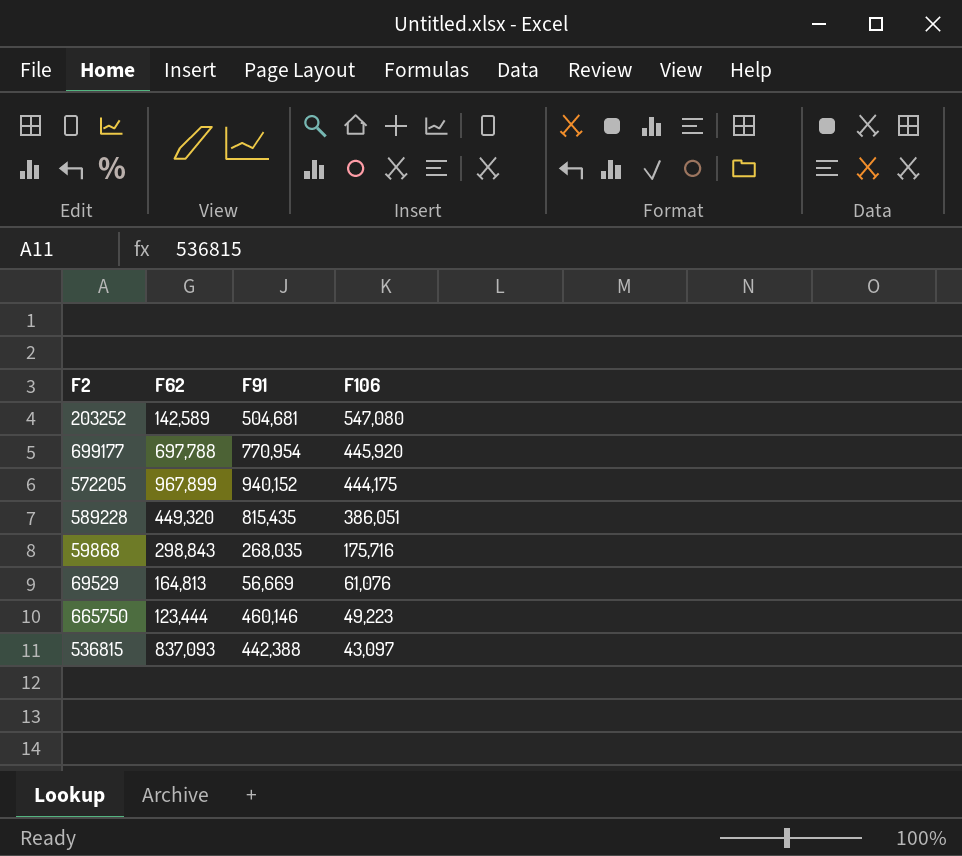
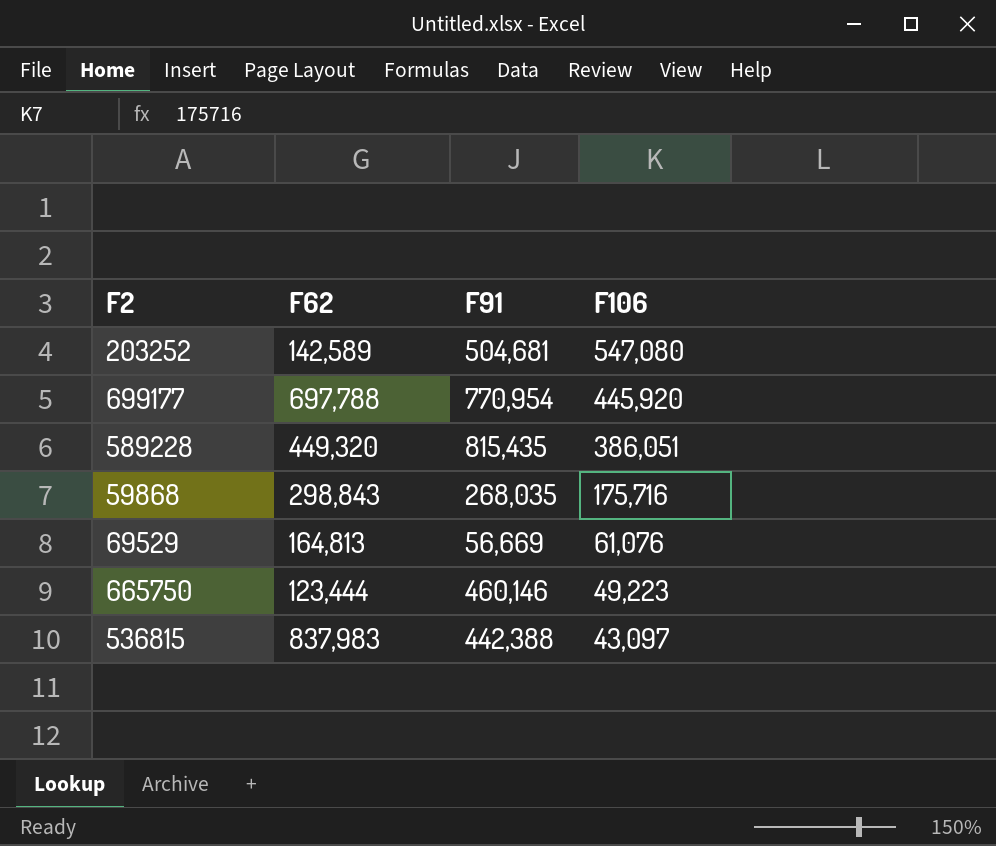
row 572205: 967,899 | 940,152 | 444,175 -> none
536815 | F62: 837,093 -> 837,983

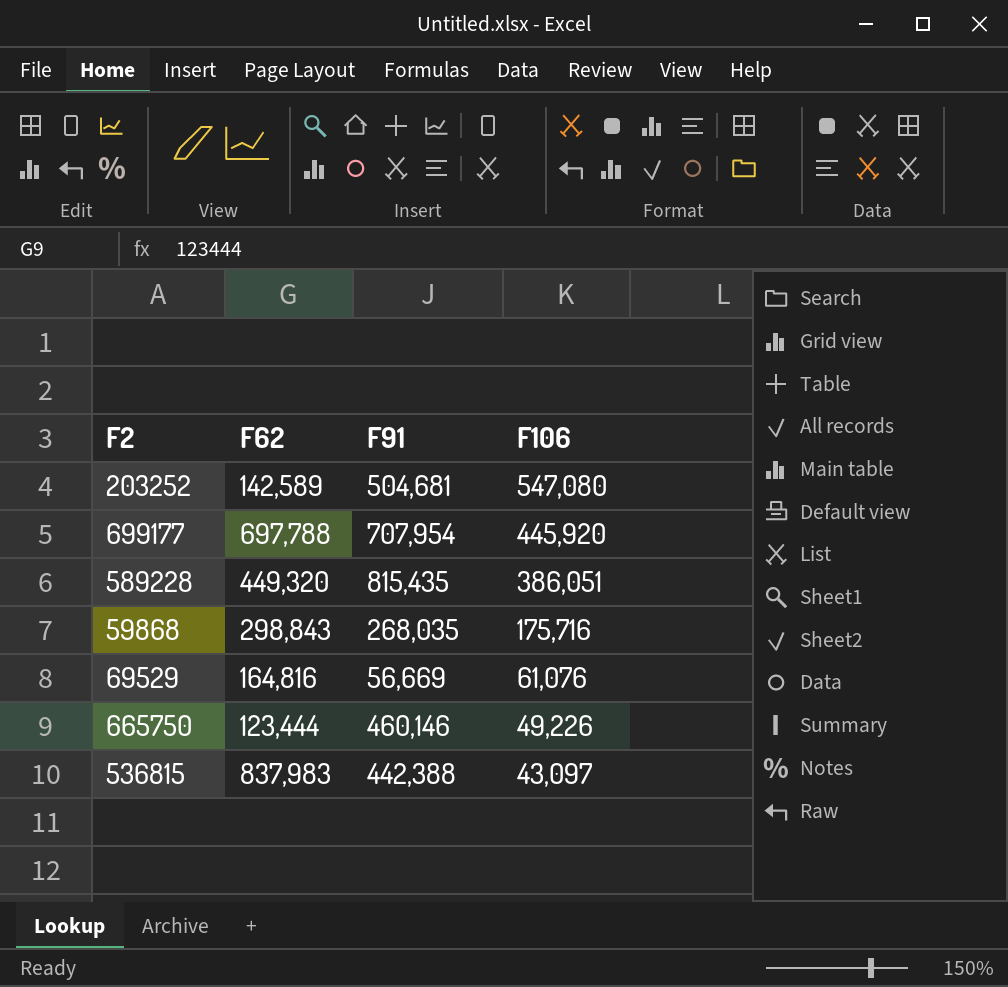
699177 | F91: 770,954 -> 707,954
69529 | F62: 164,813 -> 164,816
665750 | F106: 49,223 -> 49,226

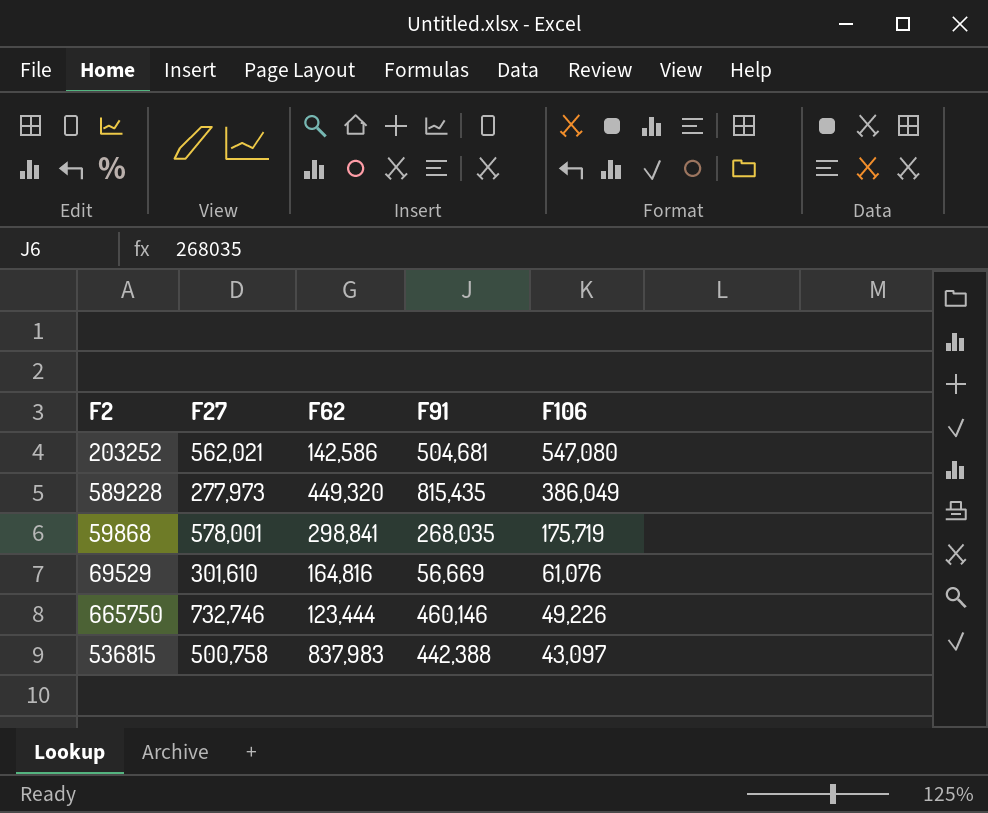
column F27 | position: none -> 2
row 699177: 697,788 | 707,954 | 445,920 -> none
203252 | F62: 142,589 -> 142,586
589228 | F106: 386,051 -> 386,049
59868 | F62: 298,843 -> 298,841
59868 | F106: 175,716 -> 175,719

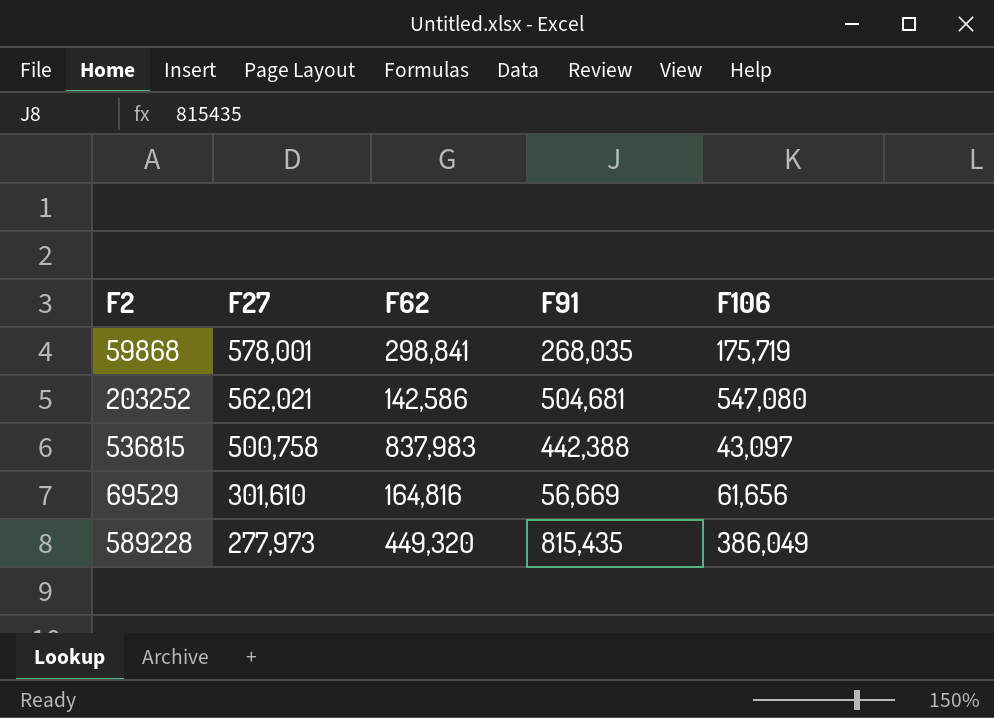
row order: F106 descending -> F27 descending
row 665750: 732,746 | 123,444 | 460,146 | 49,226 -> none
69529 | F106: 61,076 -> 61,656

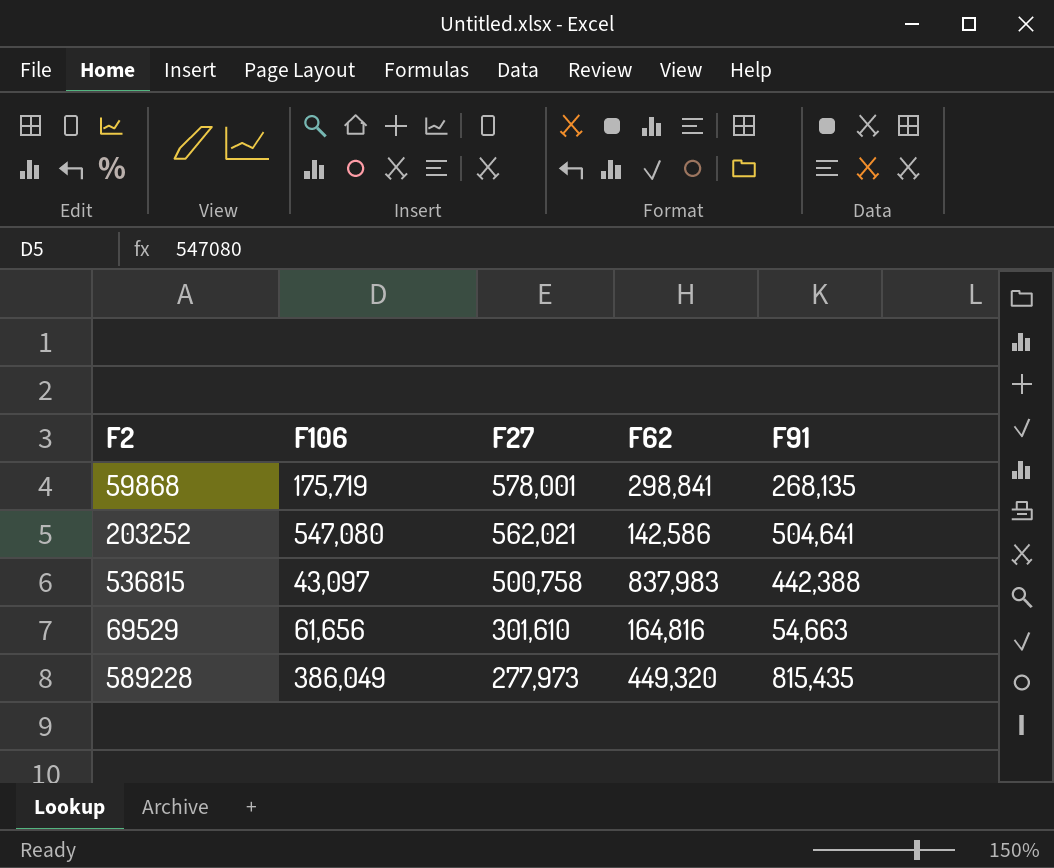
column F106 | position: 5 -> 2
59868 | F91: 268,035 -> 268,135
203252 | F91: 504,681 -> 504,641
69529 | F91: 56,669 -> 54,663

